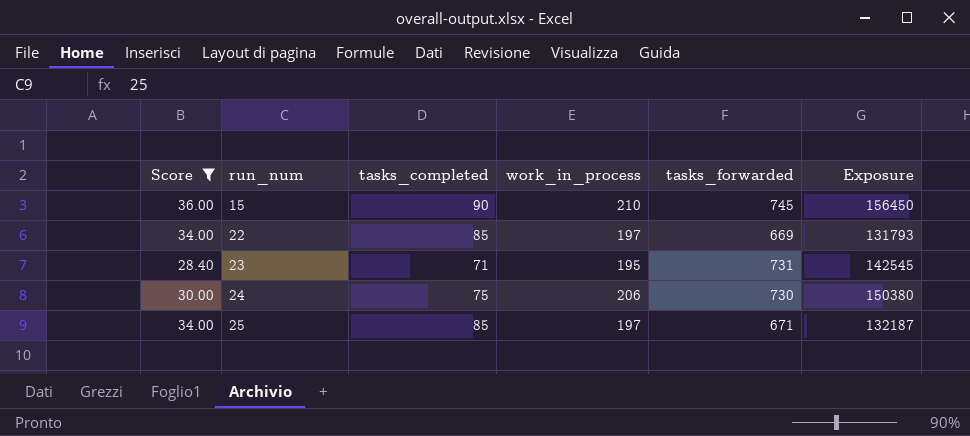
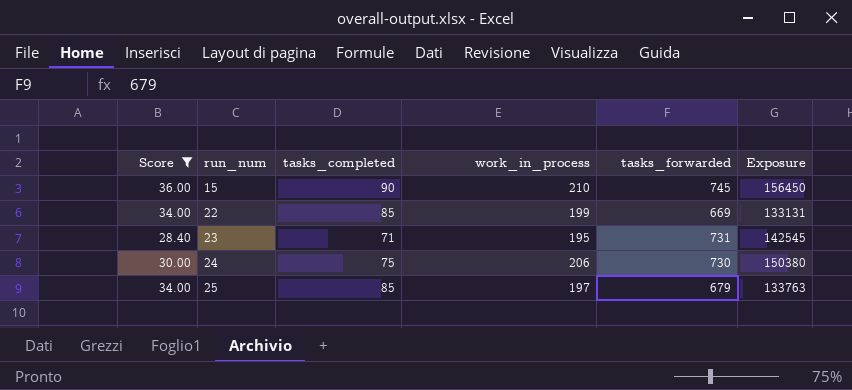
22 | work_in_process: 197 -> 199
22 | Exposure: 131793 -> 133131
25 | tasks_forwarded: 671 -> 679
25 | Exposure: 132187 -> 133763

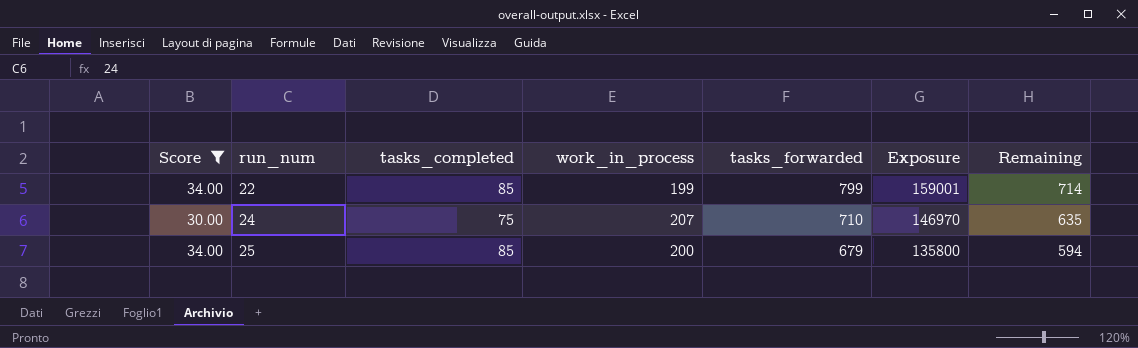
column Remaining | formula: none -> [tasks_forwarded] - [tasks_completed]
row 15: 36.00 | 90 | 210 | 745 | 156450 -> none
row 23: 28.40 | 71 | 195 | 731 | 142545 -> none
22 | tasks_forwarded: 669 -> 799
22 | Exposure: 133131 -> 159001
24 | work_in_process: 206 -> 207
24 | tasks_forwarded: 730 -> 710
24 | Exposure: 150380 -> 146970
25 | work_in_process: 197 -> 200
25 | Exposure: 133763 -> 135800

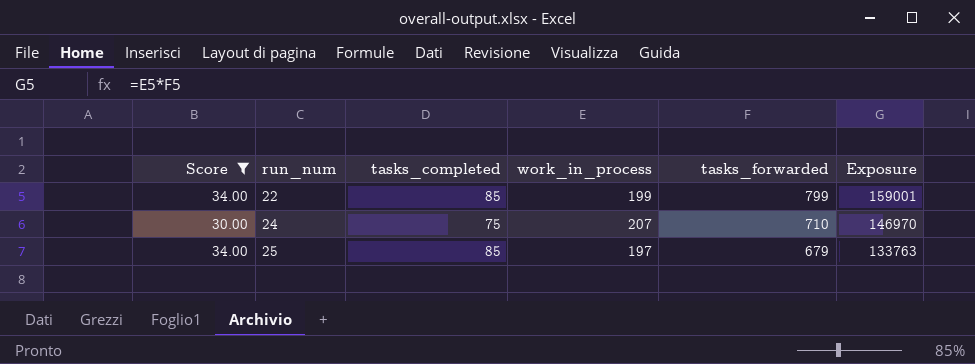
column Remaining | formula: [tasks_forwarded] - [tasks_completed] -> none
25 | work_in_process: 200 -> 197
25 | Exposure: 135800 -> 133763

